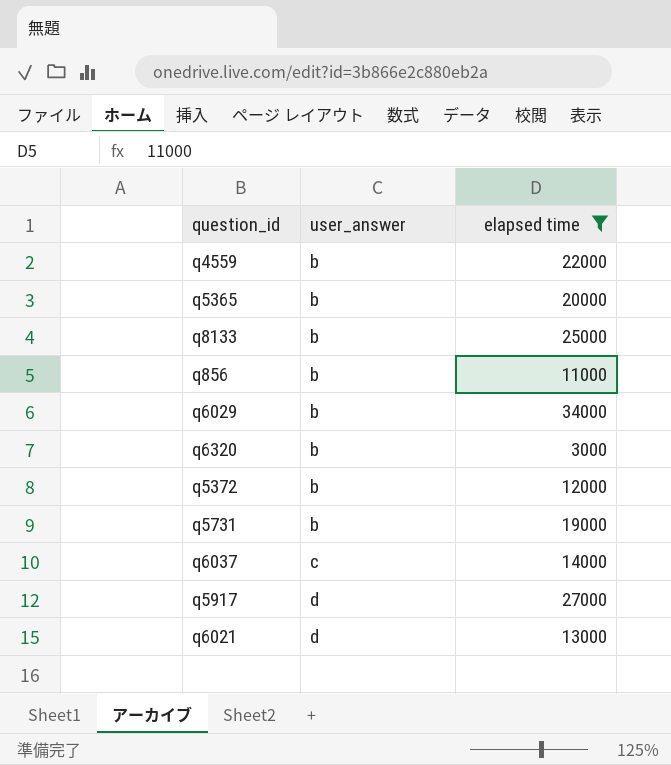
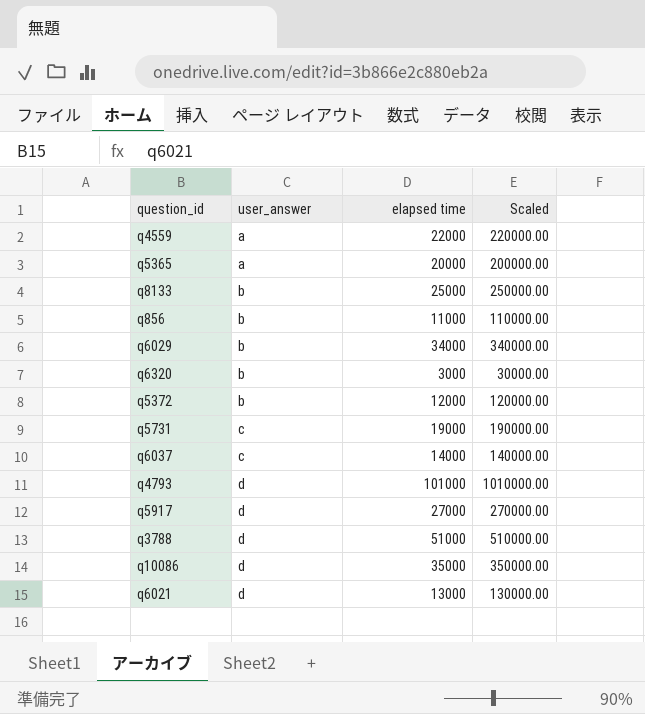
filter: elapsed time <= 34000 -> none
column Scaled | formula: none -> [elapsed time] * 10
q4559 | user_answer: b -> a
q5365 | user_answer: b -> a
q5731 | user_answer: b -> c

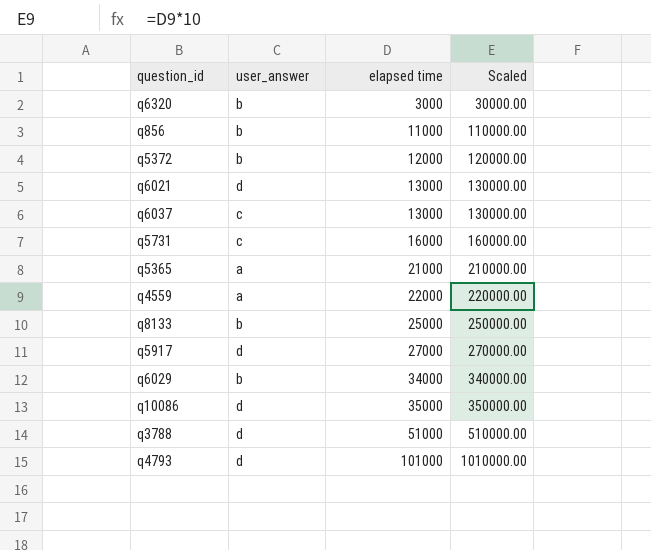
row order: user_answer ascending -> elapsed time ascending
q6037 | elapsed time: 14000 -> 13000
q6037 | Scaled: 140000.00 -> 130000.00
q5731 | elapsed time: 19000 -> 16000
q5731 | Scaled: 190000.00 -> 160000.00
q5365 | elapsed time: 20000 -> 21000
q5365 | Scaled: 200000.00 -> 210000.00

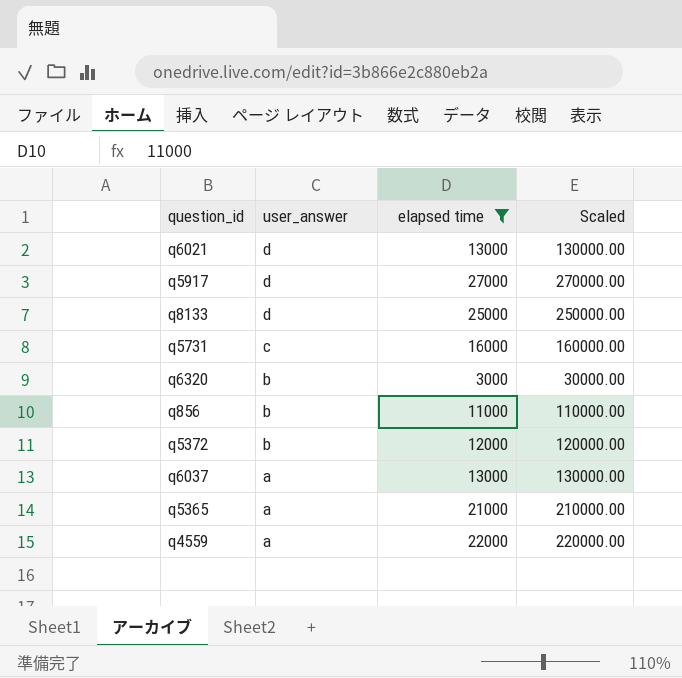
filter: none -> elapsed time <= 27000
row order: elapsed time ascending -> user_answer descending
q8133 | user_answer: b -> d
q6037 | user_answer: c -> a

